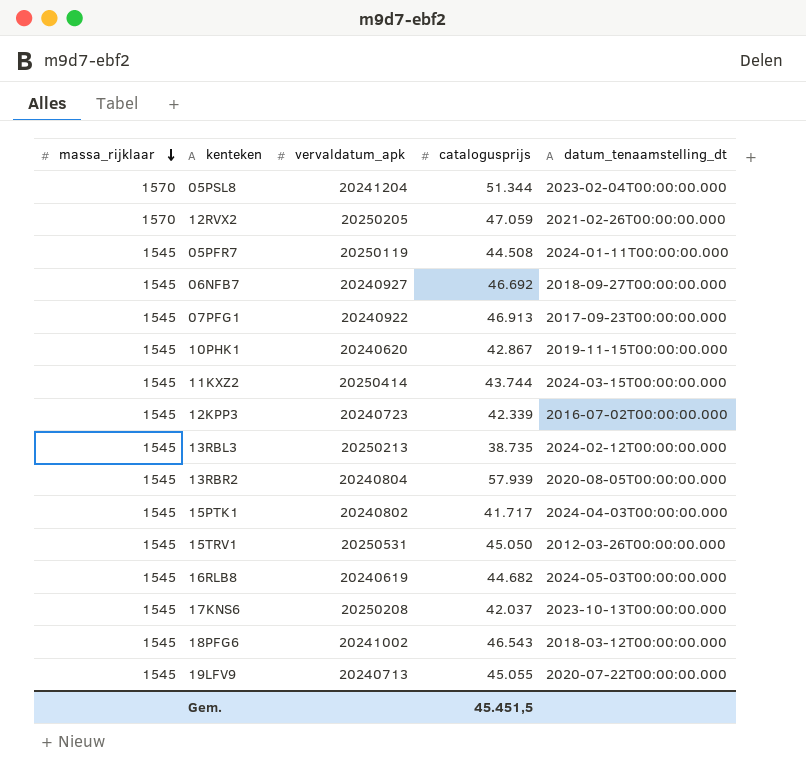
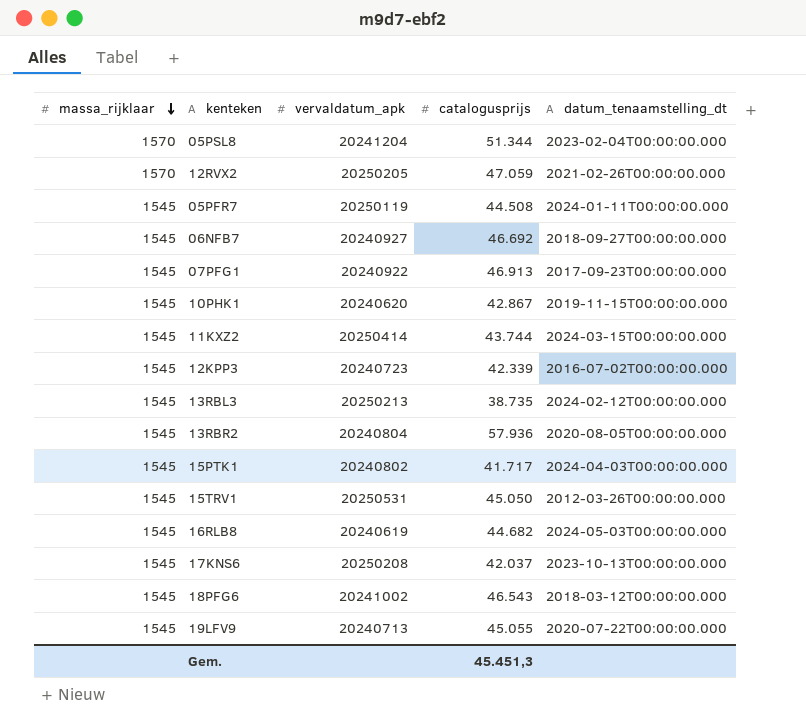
13RBR2 | catalogusprijs: 57.939 -> 57.936
Gem. | catalogusprijs: 45.451,5 -> 45.451,3

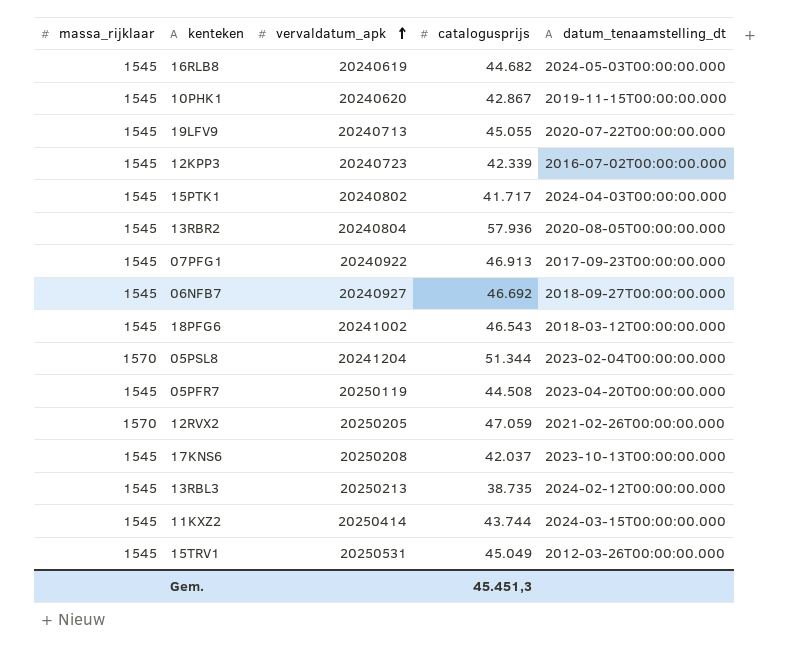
row order: massa_rijklaar descending -> vervaldatum_apk ascending
05PFR7 | datum_tenaamstelling_dt: 2024-01-11T00:00:00.000 -> 2023-04-20T00:00:00.000
15TRV1 | catalogusprijs: 45.050 -> 45.049

